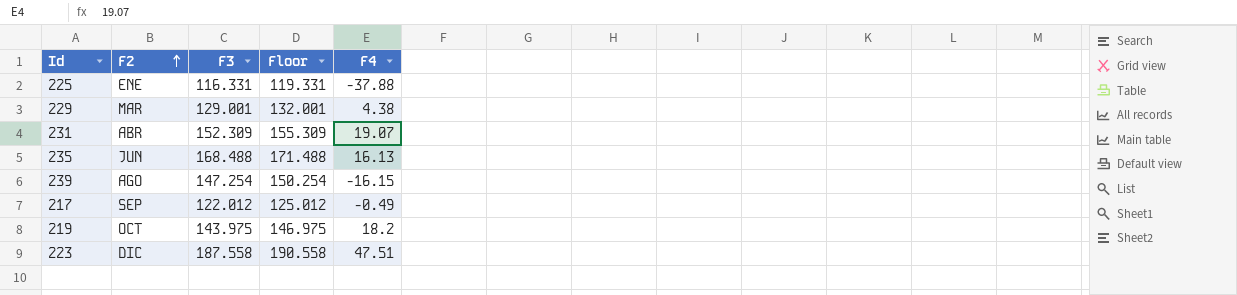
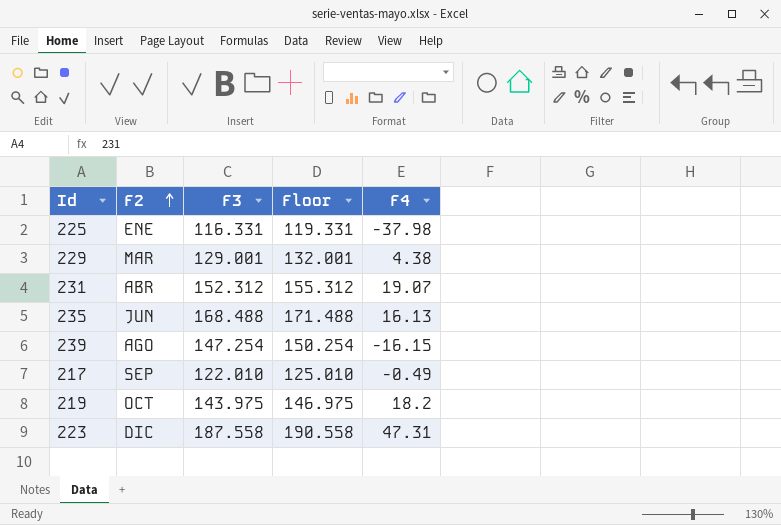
225 | F4: -37.88 -> -37.98
231 | F3: 152.309 -> 152.312
231 | Floor: 155.309 -> 155.312
217 | F3: 122.012 -> 122.010
217 | Floor: 125.012 -> 125.010
223 | F4: 47.51 -> 47.31

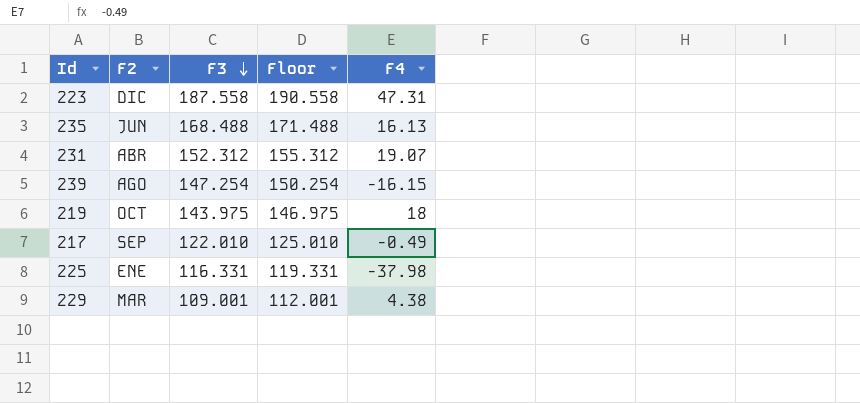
row order: F2 ascending -> F3 descending
219 | F4: 18.2 -> 18
229 | F3: 129.001 -> 109.001
229 | Floor: 132.001 -> 112.001

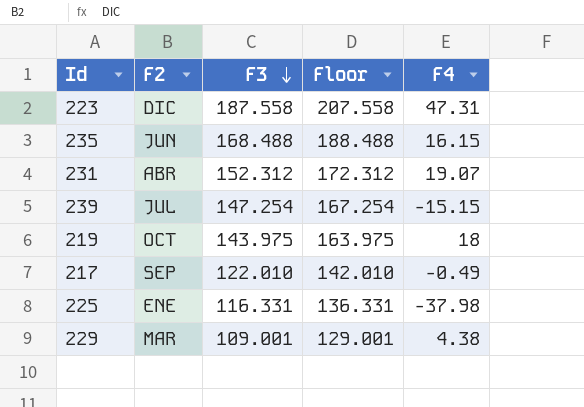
column Floor | formula: [F3] + 3 -> [F3] + 20
235 | F4: 16.13 -> 16.15
239 | F2: AGO -> JUL
239 | F4: -16.15 -> -15.15

